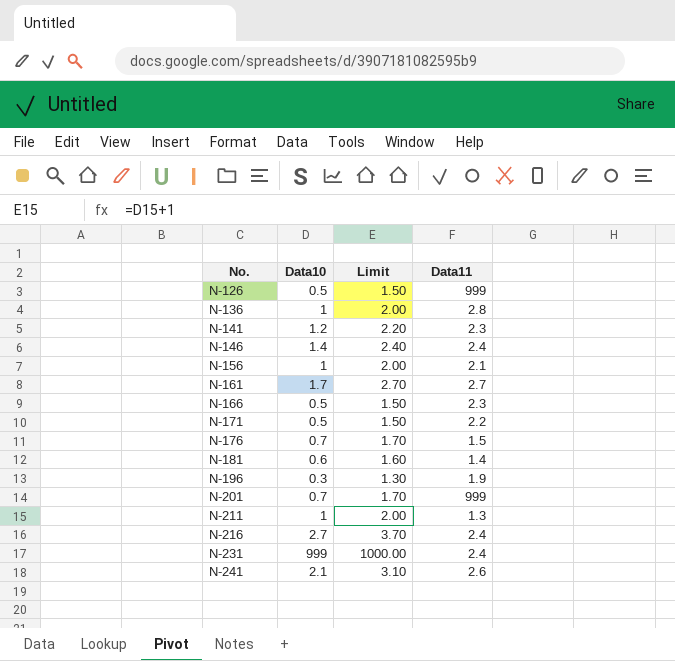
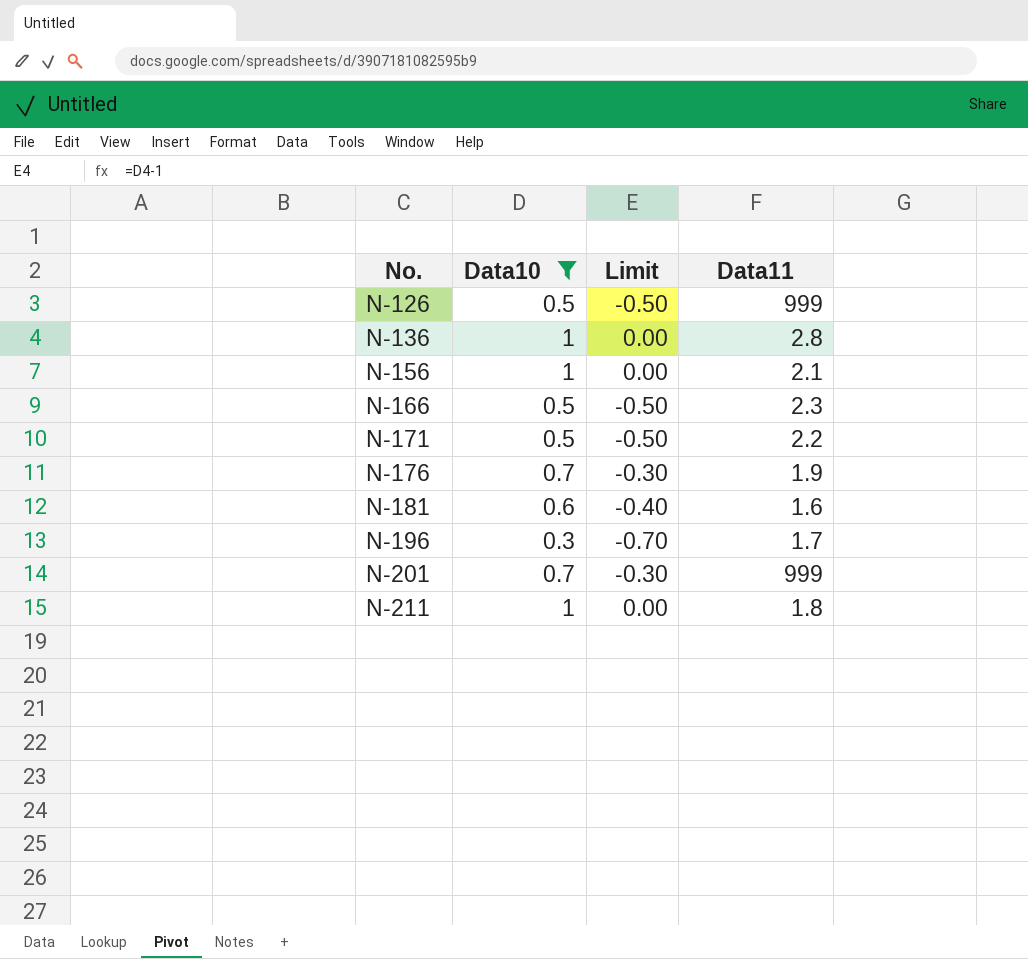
filter: none -> Data10 <= 1
column Limit | formula: [Data10] + 1 -> [Data10] - 1
N-176 | Data11: 1.5 -> 1.9
N-181 | Data11: 1.4 -> 1.6
N-196 | Data11: 1.9 -> 1.7
N-211 | Data11: 1.3 -> 1.8

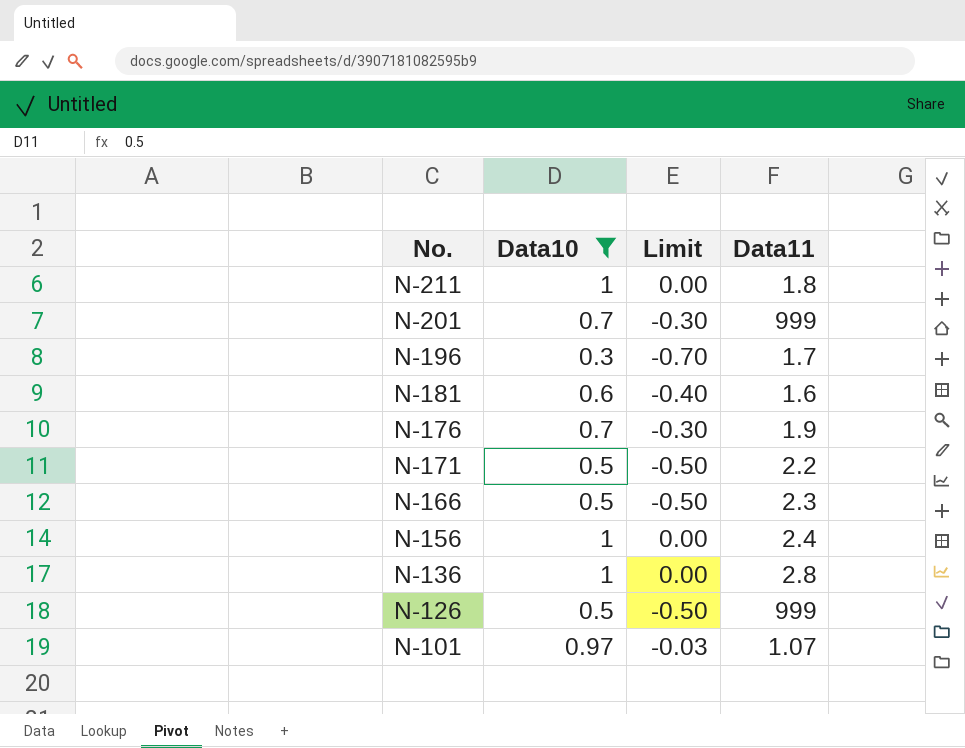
row order: No. ascending -> No. descending
N-156 | Data11: 2.1 -> 2.4
row N-101: none -> 0.97 | -0.03 | 1.07

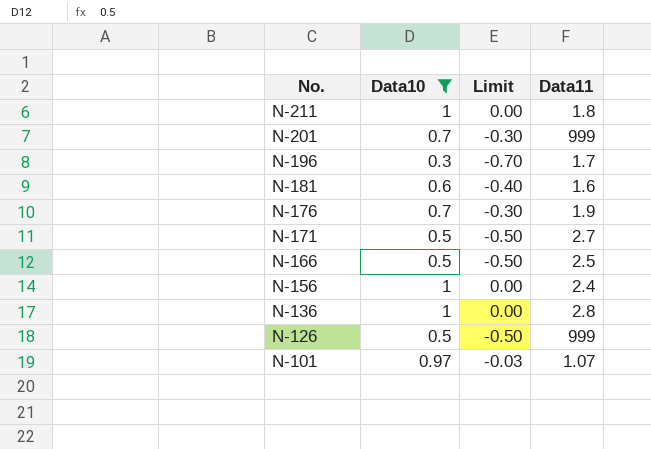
N-171 | Data11: 2.2 -> 2.7
N-166 | Data11: 2.3 -> 2.5

